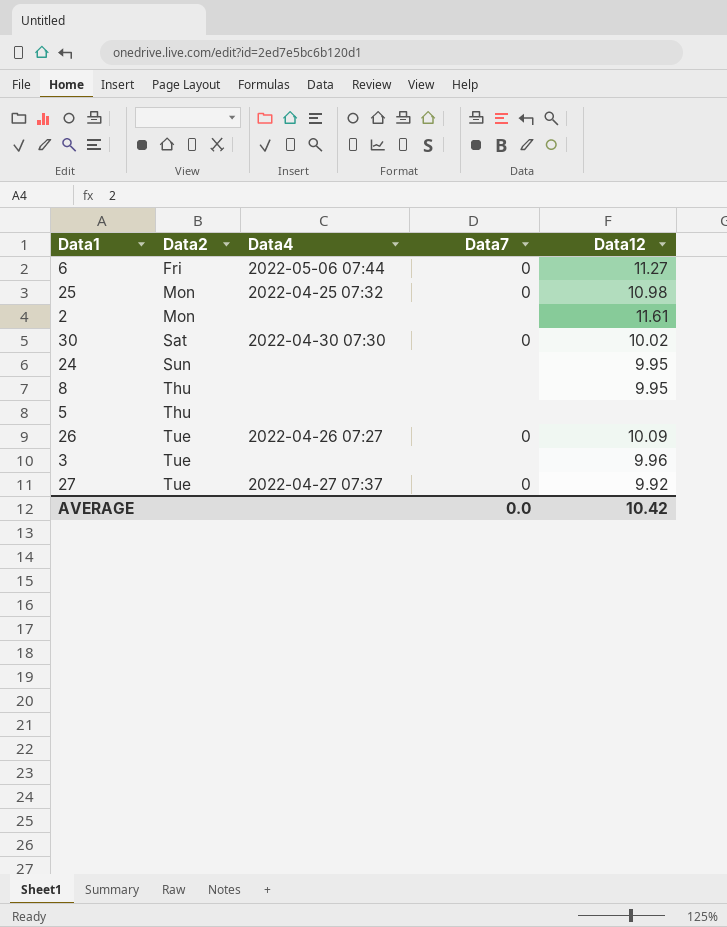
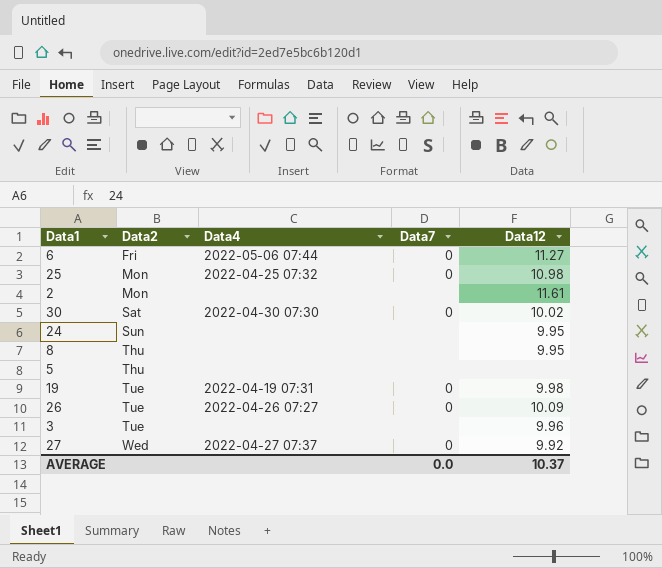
row 19: none -> Tue | 2022-04-19 07:31 | 0 | 9.98
27 | Data2: Tue -> Wed
AVERAGE | Data12: 10.42 -> 10.37

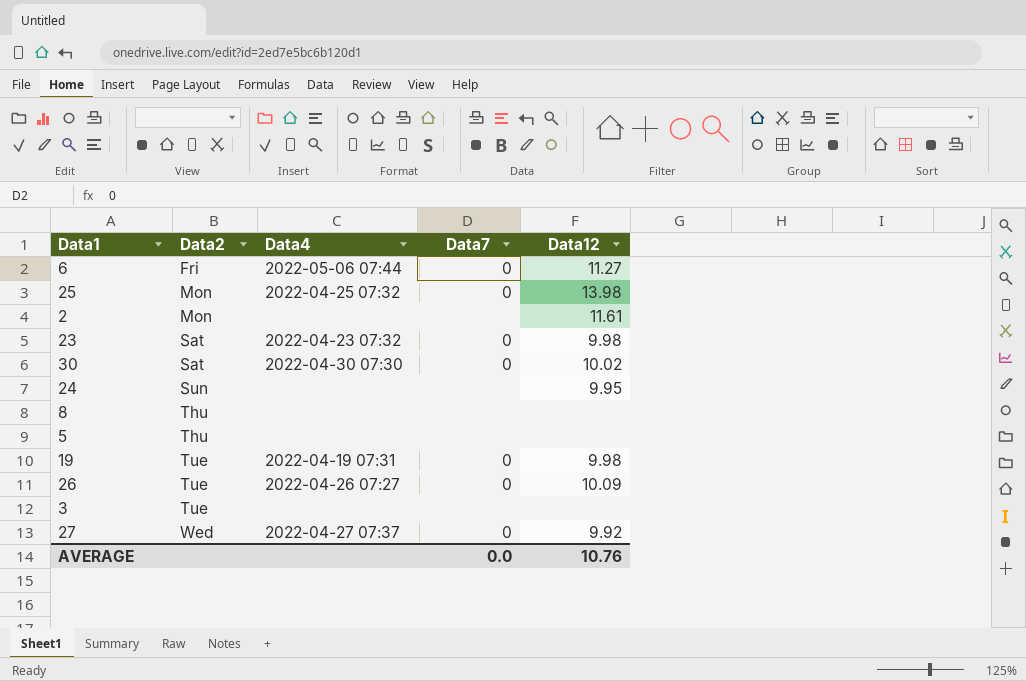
25 | Data12: 10.98 -> 13.98
row 23: none -> Sat | 2022-04-23 07:32 | 0 | 9.98
8 | Data12: 9.95 -> none
3 | Data12: 9.96 -> none
AVERAGE | Data12: 10.37 -> 10.76

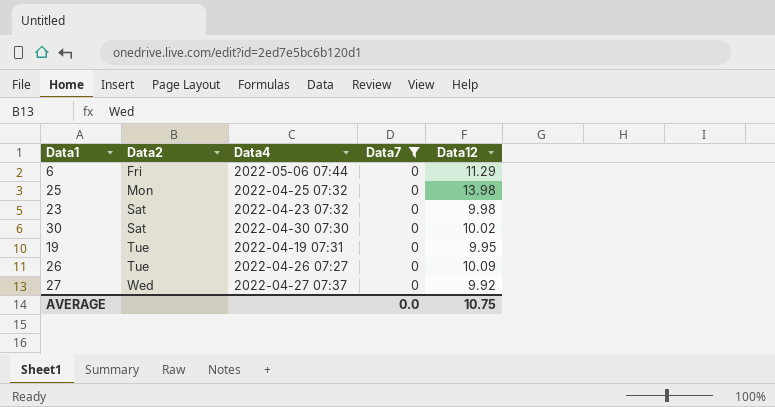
filter: none -> Data7 = 0
6 | Data12: 11.27 -> 11.29
19 | Data12: 9.98 -> 9.95
AVERAGE | Data12: 10.76 -> 10.75

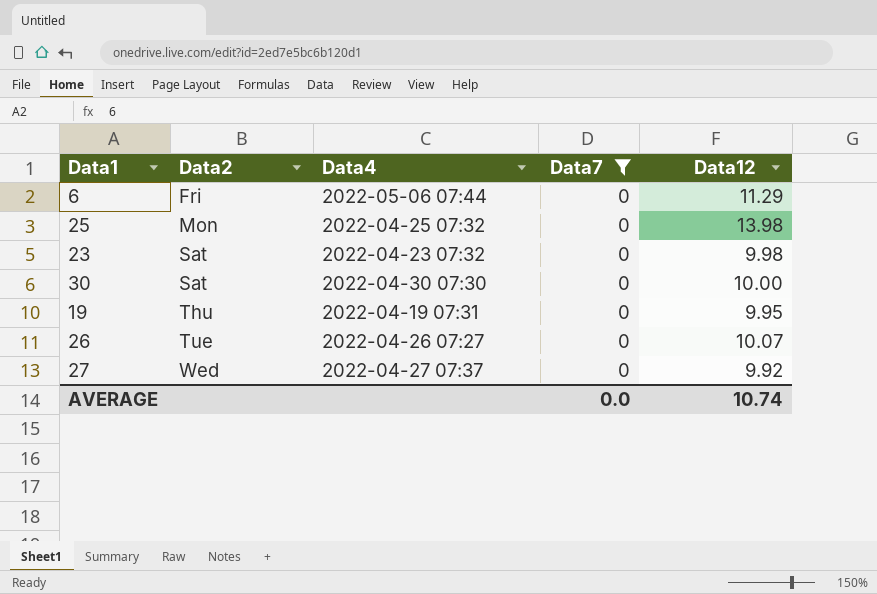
30 | Data12: 10.02 -> 10.00
19 | Data2: Tue -> Thu
26 | Data12: 10.09 -> 10.07
AVERAGE | Data12: 10.75 -> 10.74

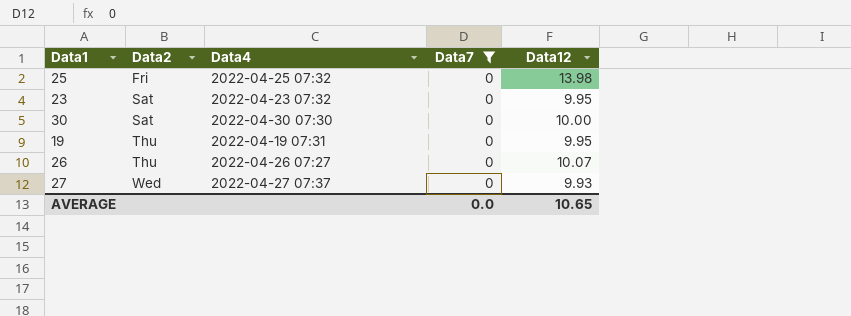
row 6: Fri | 2022-05-06 07:44 | 0 | 11.29 -> none
25 | Data2: Mon -> Fri
23 | Data12: 9.98 -> 9.95
26 | Data2: Tue -> Thu
27 | Data12: 9.92 -> 9.93
AVERAGE | Data12: 10.74 -> 10.65

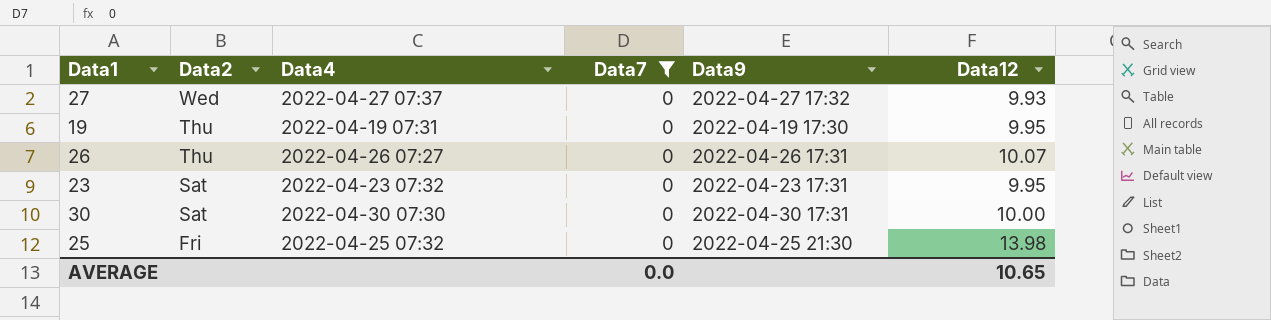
row order: Data2 ascending -> Data2 descending
column Data9 | position: none -> 5

